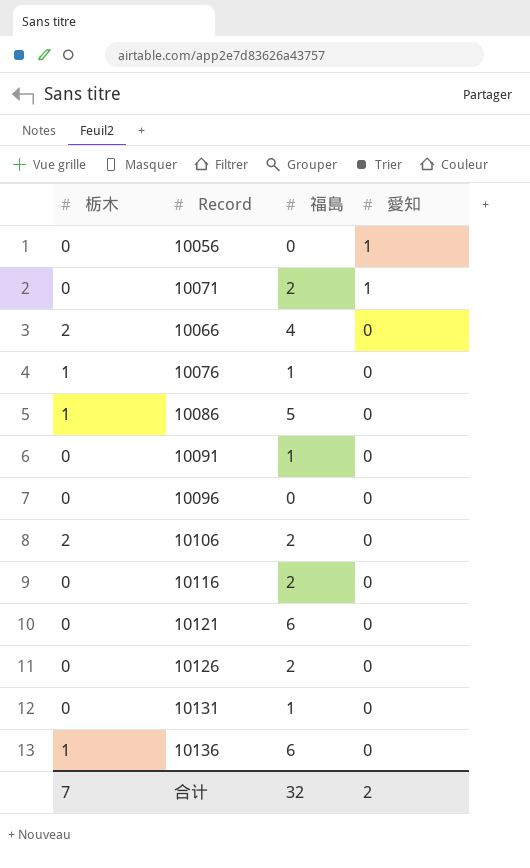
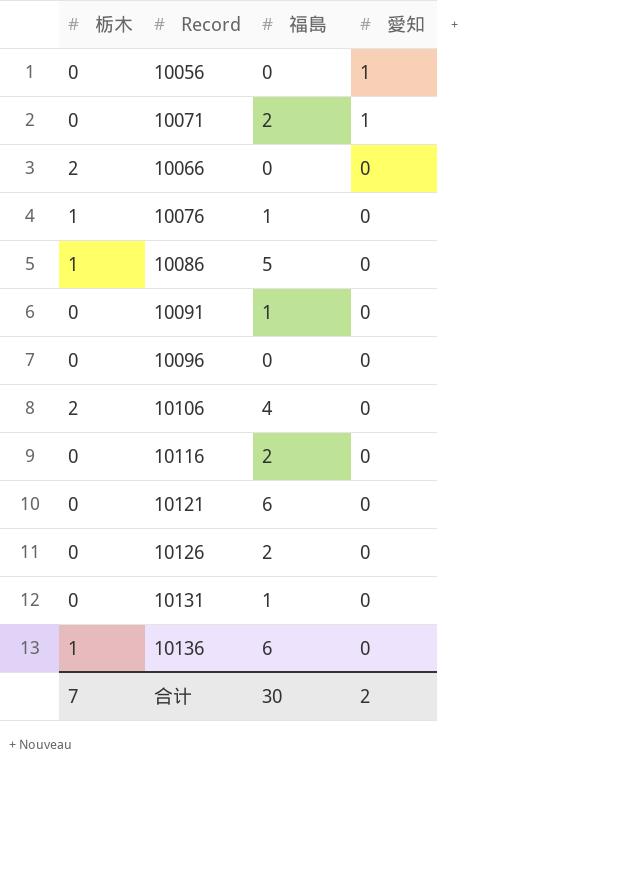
10066 | 福島: 4 -> 0
10106 | 福島: 2 -> 4
合计 | 福島: 32 -> 30

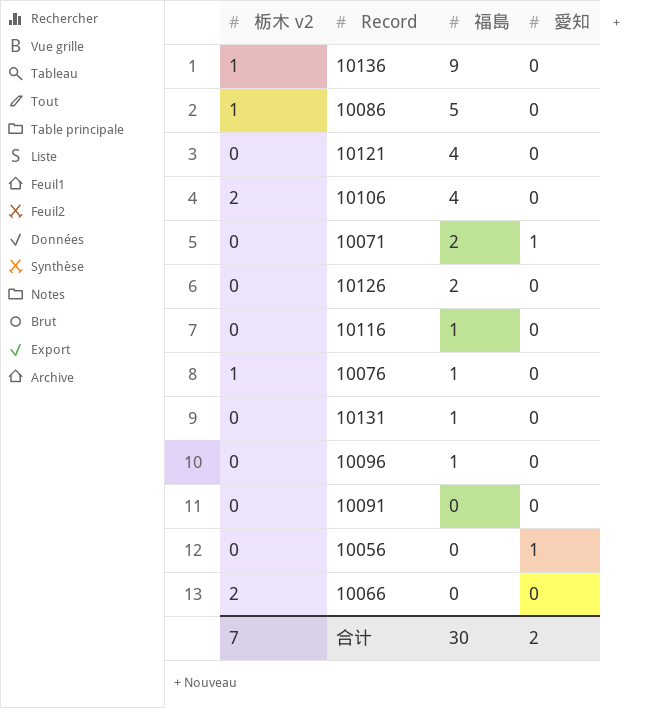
row order: 愛知 descending -> 福島 descending
column name: 栃木 -> 栃木 v2
10136 | 福島: 6 -> 9
10121 | 福島: 6 -> 4
10116 | 福島: 2 -> 1
10096 | 福島: 0 -> 1
10091 | 福島: 1 -> 0

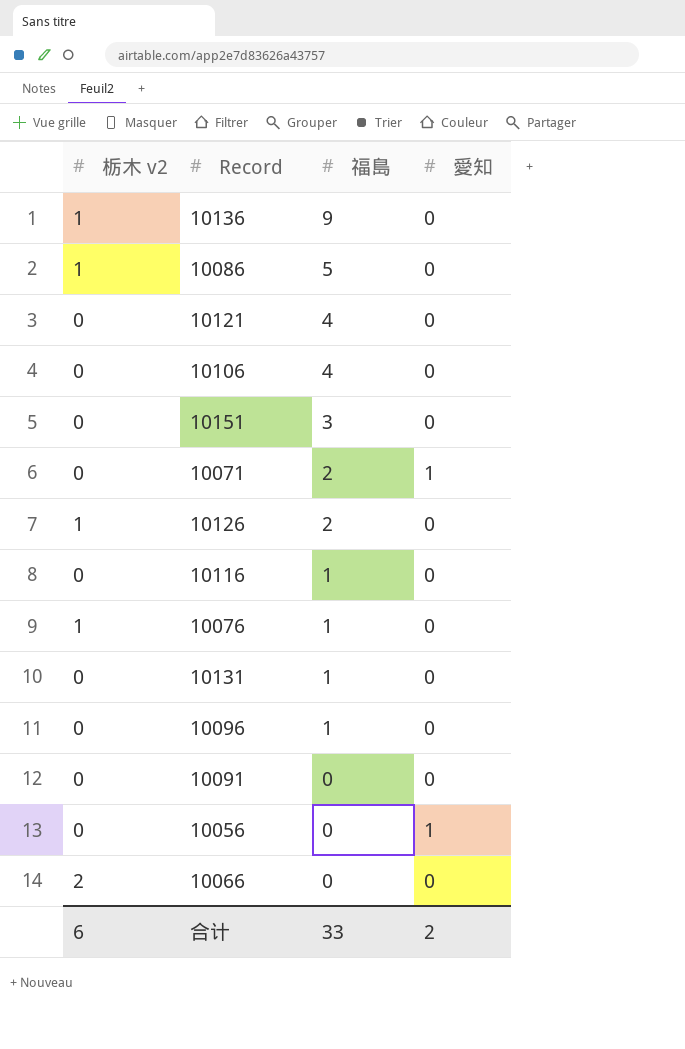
10106 | 栃木 v2: 2 -> 0
row 10151: none -> 0 | 3 | 0
10126 | 栃木 v2: 0 -> 1
合计 | 栃木 v2: 7 -> 6
合计 | 福島: 30 -> 33

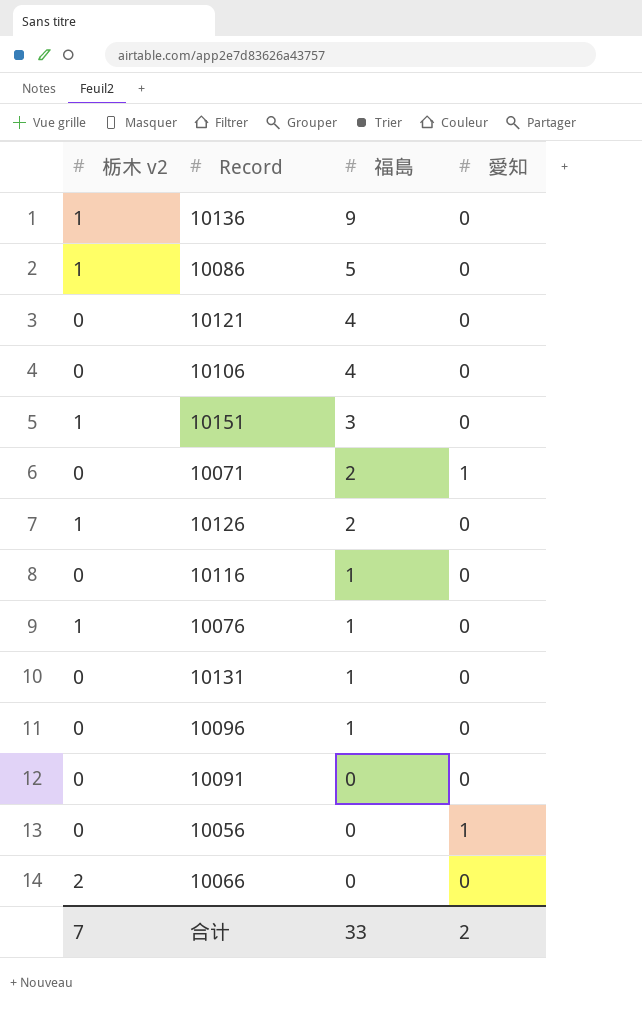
10151 | 栃木 v2: 0 -> 1
合计 | 栃木 v2: 6 -> 7

